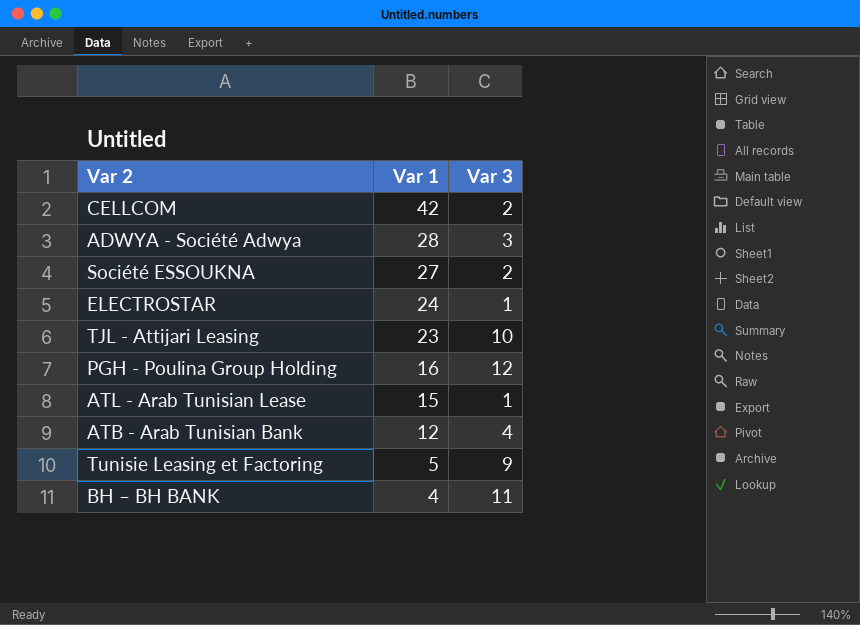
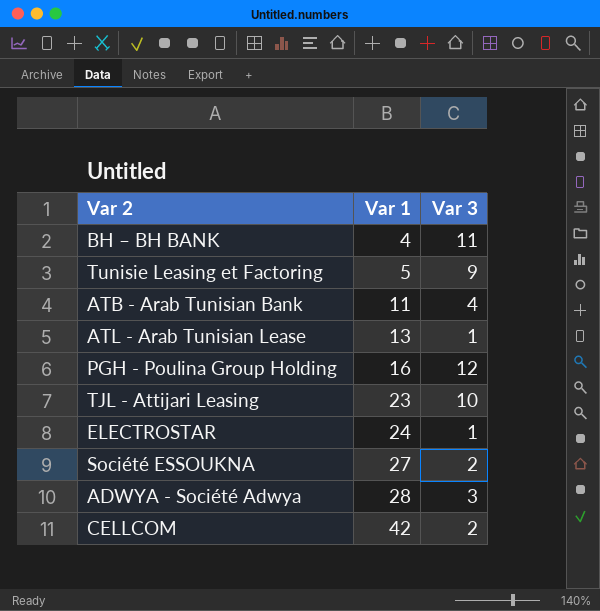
row order: Var 1 descending -> Var 1 ascending
ATB - Arab Tunisian Bank | Var 1: 12 -> 11
ATL - Arab Tunisian Lease | Var 1: 15 -> 13

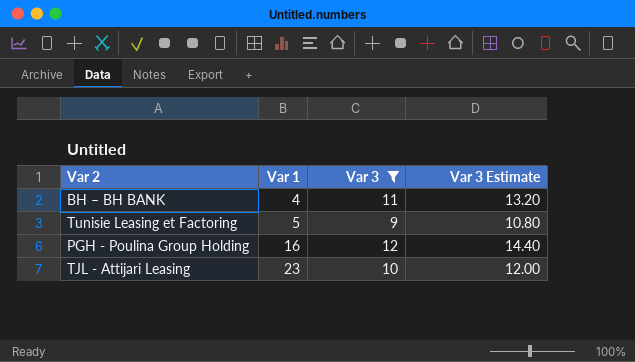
filter: none -> Var 3 >= 9
column Var 3 Estimate | formula: none -> [Var 3] * 1.2

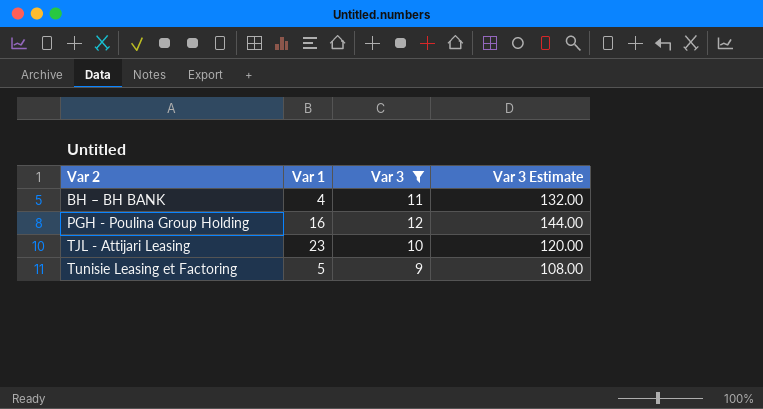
row order: Var 1 ascending -> Var 2 ascending
column Var 3 Estimate | formula: [Var 3] * 1.2 -> [Var 3] * 12

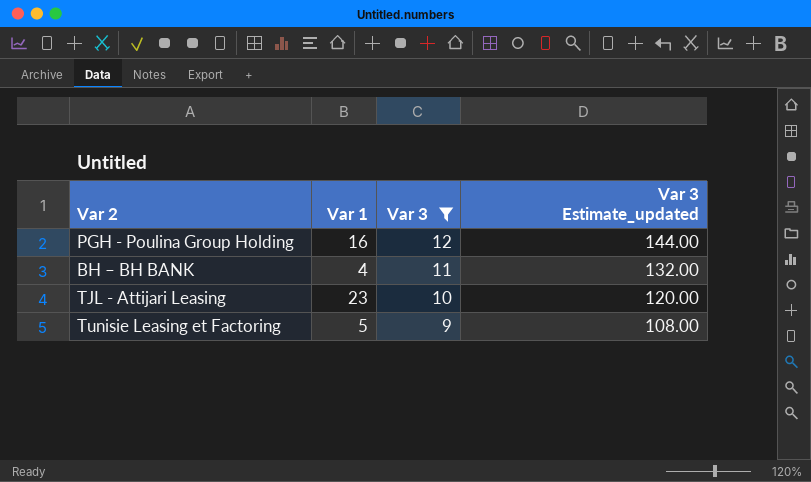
row order: Var 2 ascending -> Var 3 descending
column name: Var 3 Estimate -> Var 3 Estimate_updated

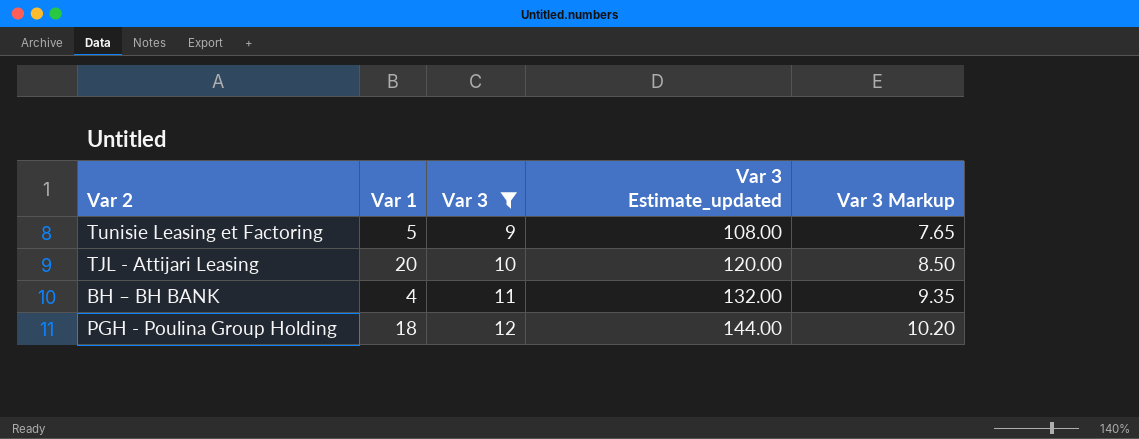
row order: Var 3 descending -> Var 3 ascending
column Var 3 Markup | formula: none -> [Var 3] * 0.85
TJL - Attijari Leasing | Var 1: 23 -> 20
PGH - Poulina Group Holding | Var 1: 16 -> 18

